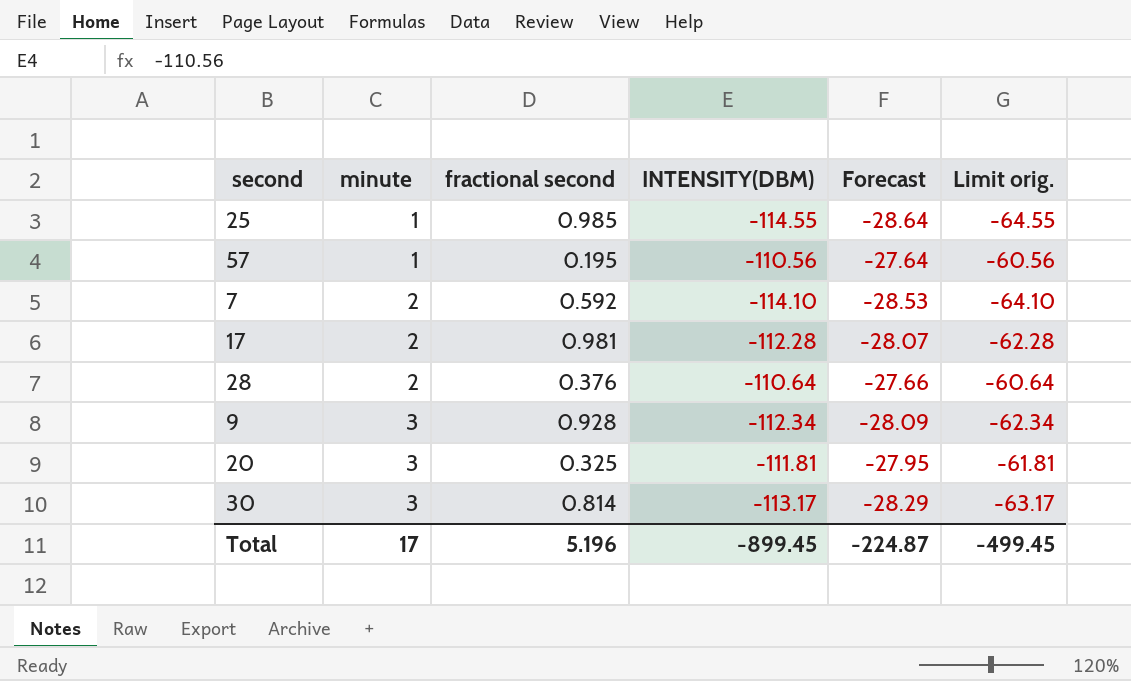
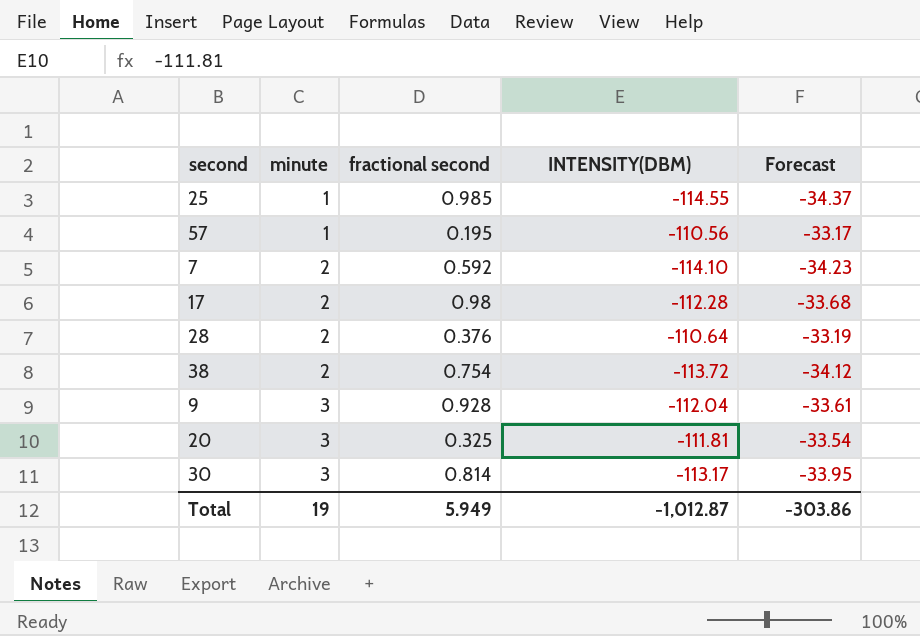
column Limit orig. | formula: [INTENSITY(DBM)] + 50 -> none
column Forecast | formula: [INTENSITY(DBM)] * 0.25 -> [INTENSITY(DBM)] * 0.3
17 | fractional second: 0.981 -> 0.98
row 38: none -> 2 | 0.754 | -113.72 | -34.12
9 | INTENSITY(DBM): -112.34 -> -112.04
Total | minute: 17 -> 19
Total | fractional second: 5.196 -> 5.949
Total | INTENSITY(DBM): -899.45 -> -1,012.87
Total | Forecast: -224.87 -> -303.86

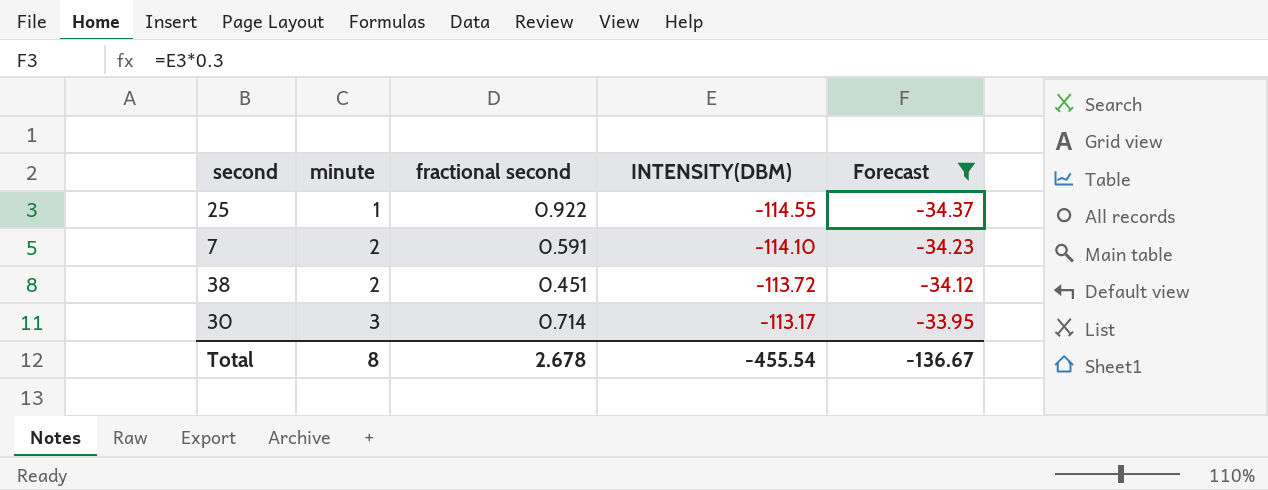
filter: none -> Forecast <= -33.95
25 | fractional second: 0.985 -> 0.922
7 | fractional second: 0.592 -> 0.591
38 | fractional second: 0.754 -> 0.451
30 | fractional second: 0.814 -> 0.714
Total | minute: 19 -> 8
Total | fractional second: 5.949 -> 2.678
Total | INTENSITY(DBM): -1,012.87 -> -455.54
Total | Forecast: -303.86 -> -136.67

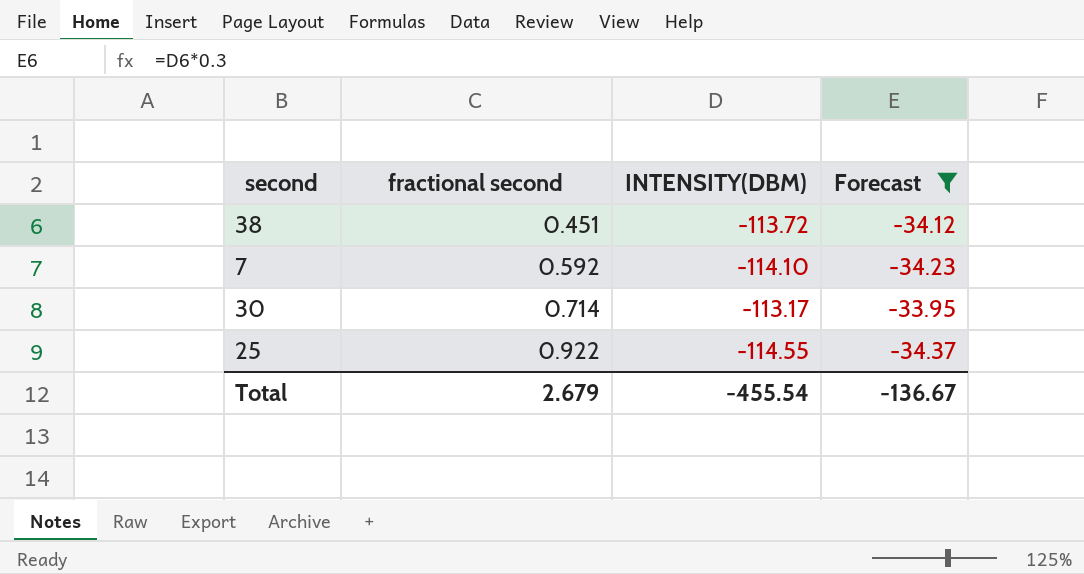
row order: minute ascending -> fractional second ascending
column minute | position: 2 -> none
7 | fractional second: 0.591 -> 0.592
Total | fractional second: 2.678 -> 2.679

